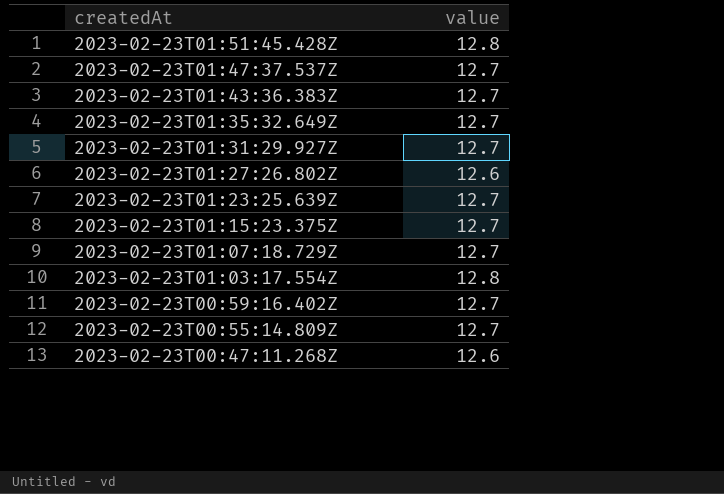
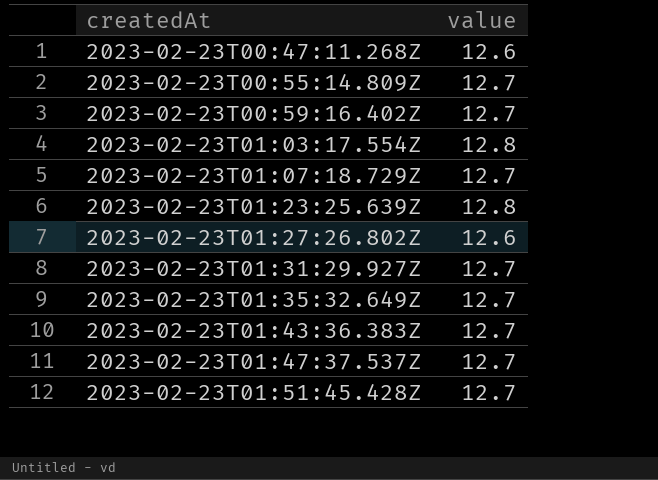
row order: createdAt descending -> createdAt ascending
row 2023-02-23T01:15:23.375Z: 12.7 -> none
2023-02-23T01:23:25.639Z | value: 12.7 -> 12.8
2023-02-23T01:51:45.428Z | value: 12.8 -> 12.7

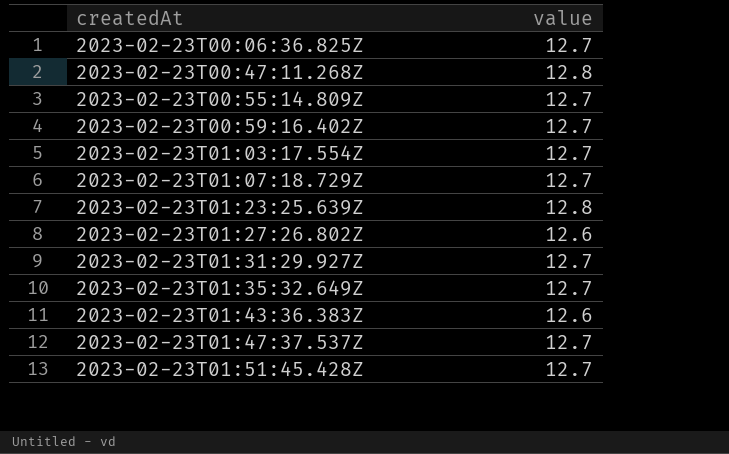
row 2023-02-23T00:06:36.825Z: none -> 12.7
2023-02-23T00:47:11.268Z | value: 12.6 -> 12.8
2023-02-23T01:03:17.554Z | value: 12.8 -> 12.7
2023-02-23T01:43:36.383Z | value: 12.7 -> 12.6

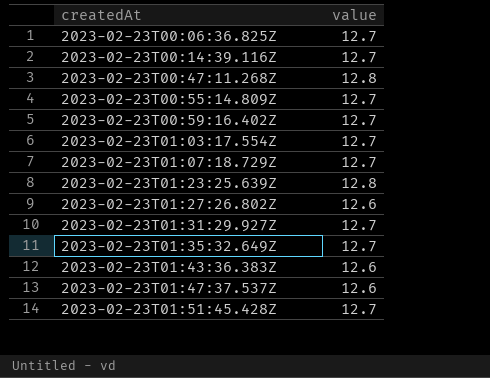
row 2023-02-23T00:14:39.116Z: none -> 12.7
2023-02-23T01:47:37.537Z | value: 12.7 -> 12.6

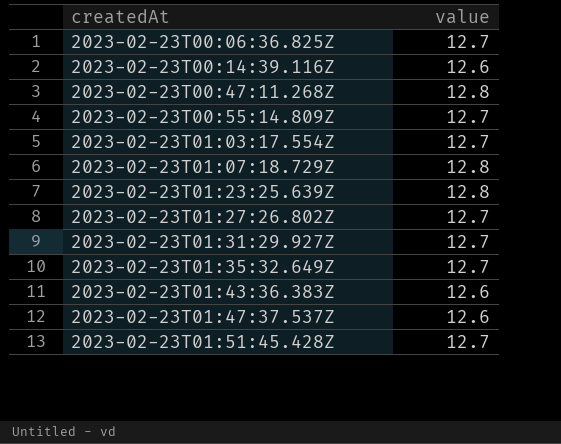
row 2023-02-23T00:59:16.402Z: 12.7 -> none
2023-02-23T00:14:39.116Z | value: 12.7 -> 12.6
2023-02-23T01:07:18.729Z | value: 12.7 -> 12.8
2023-02-23T01:27:26.802Z | value: 12.6 -> 12.7

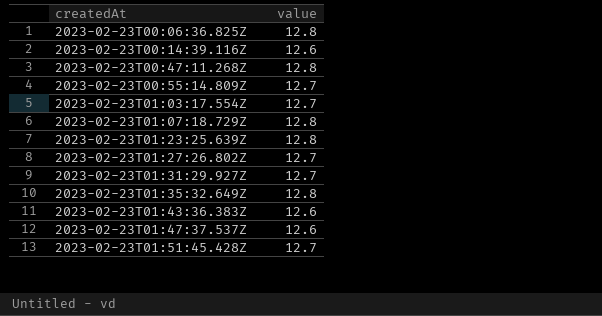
2023-02-23T00:06:36.825Z | value: 12.7 -> 12.8
2023-02-23T01:35:32.649Z | value: 12.7 -> 12.8

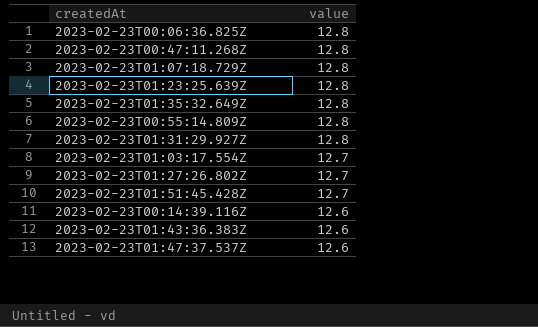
row order: createdAt ascending -> value descending
2023-02-23T00:55:14.809Z | value: 12.7 -> 12.8
2023-02-23T01:31:29.927Z | value: 12.7 -> 12.8

